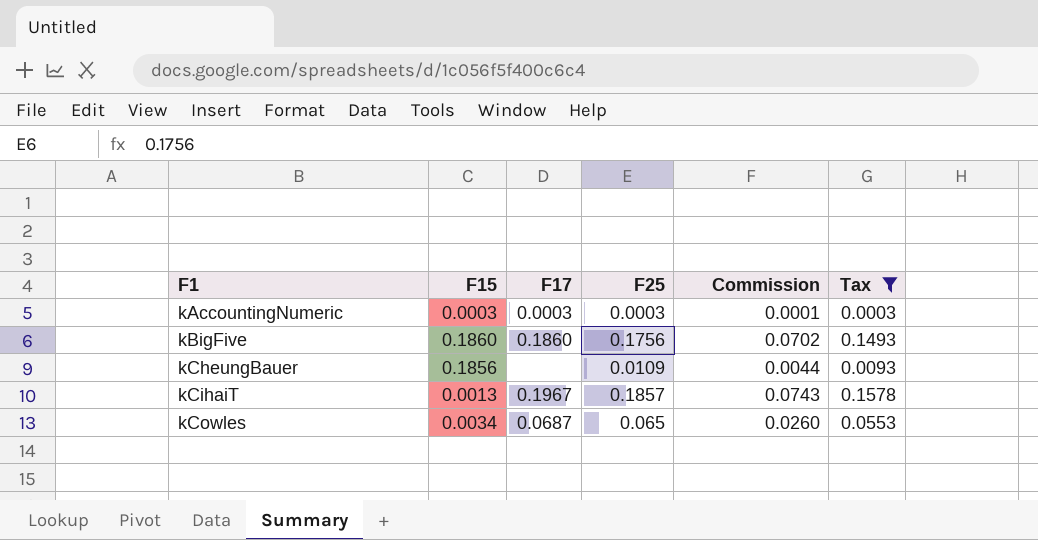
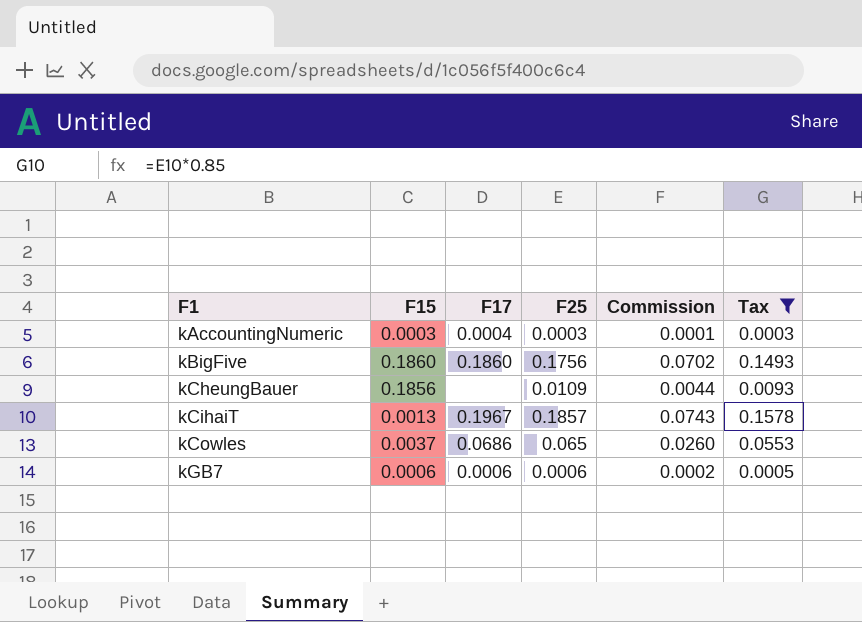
kAccountingNumeric | F17: 0.0003 -> 0.0004
kCowles | F15: 0.0034 -> 0.0037
kCowles | F17: 0.0687 -> 0.0686
row kGB7: none -> 0.0006 | 0.0006 | 0.0006 | 0.0002 | 0.0005

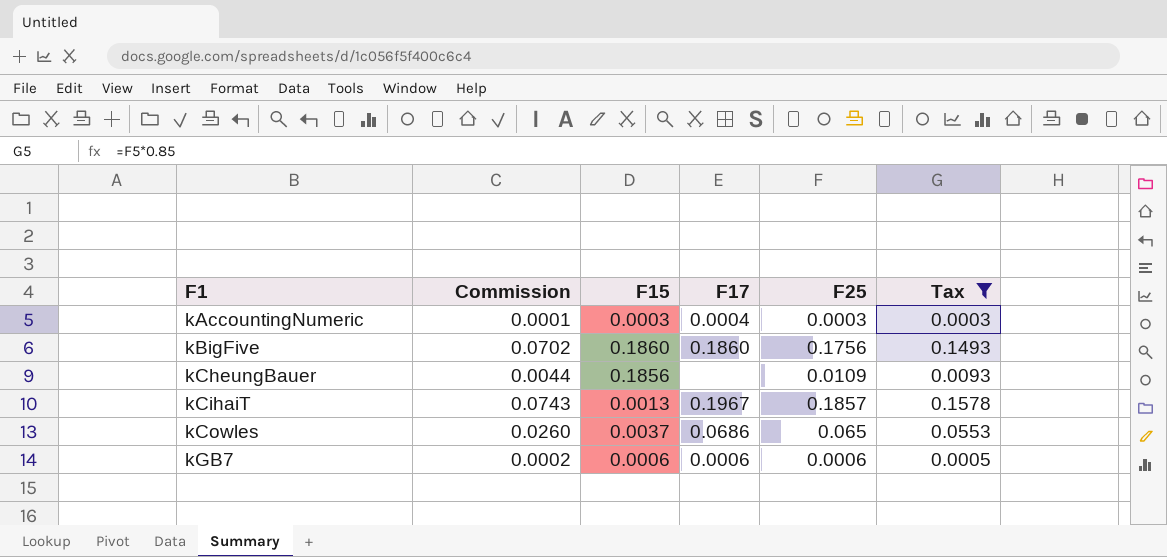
column Commission | position: 5 -> 2

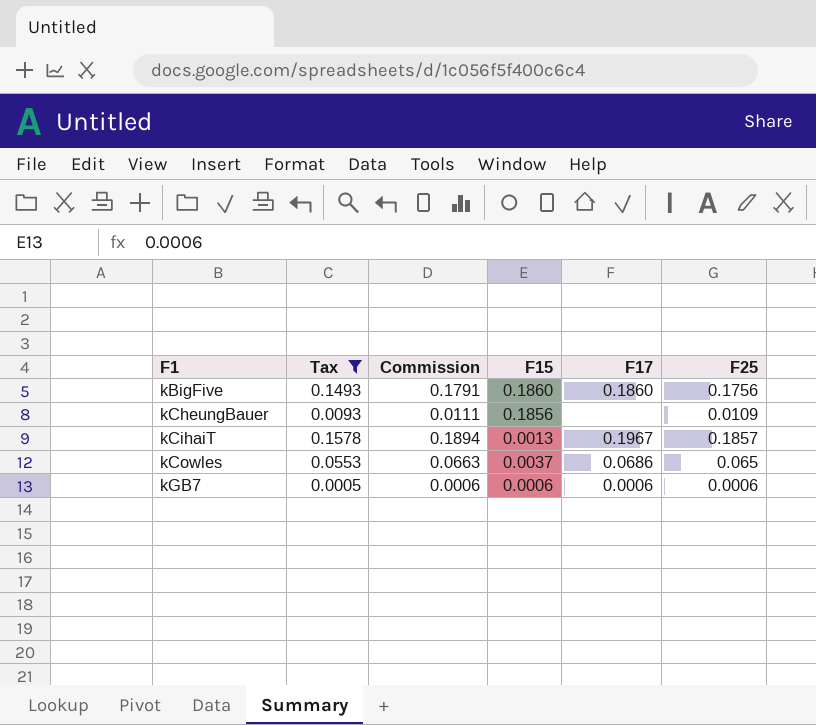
column Tax | position: 6 -> 2
column Commission | formula: [F25] * 0.4 -> [F25] * 1.02
row kAccountingNumeric: 0.0001 | 0.0003 | 0.0004 | 0.0003 | 0.0003 -> none

